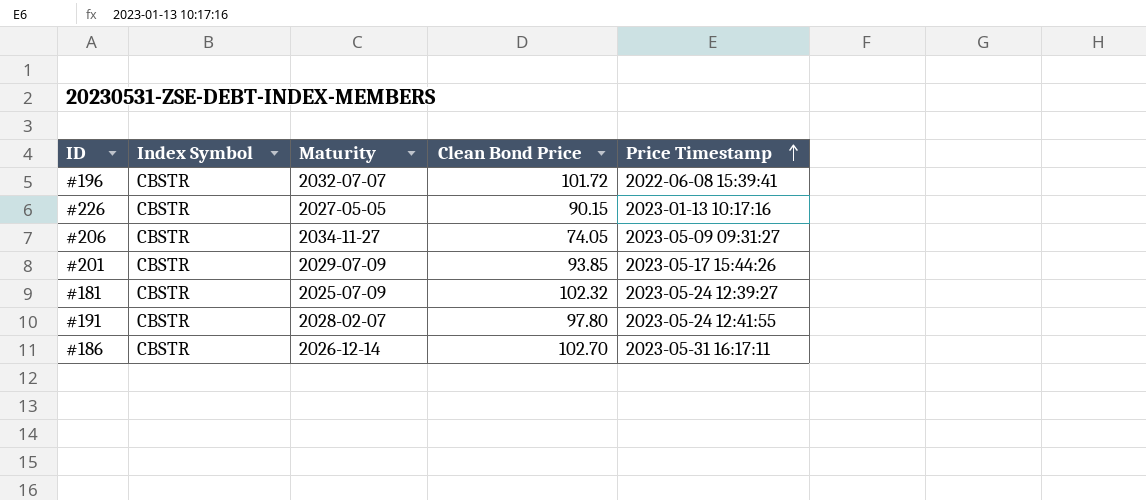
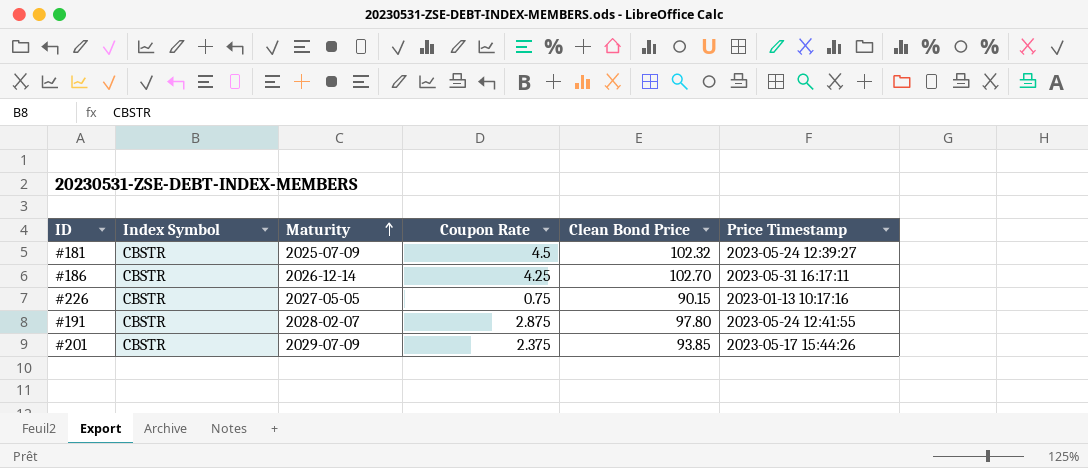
row order: Price Timestamp ascending -> Maturity ascending
column Coupon Rate | position: none -> 4
row #196: CBSTR | 2032-07-07 | 101.72 | 2022-06-08 15:39:41 -> none
row #206: CBSTR | 2034-11-27 | 74.05 | 2023-05-09 09:31:27 -> none

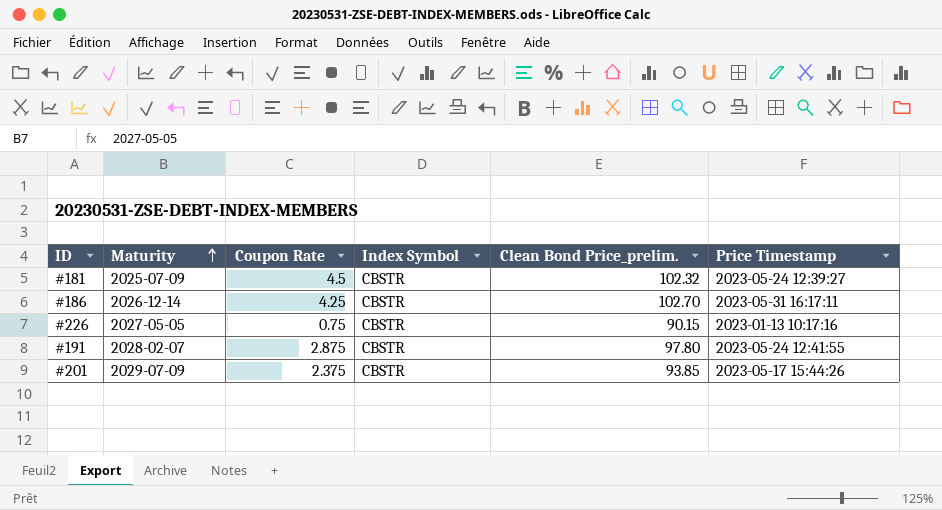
column Index Symbol | position: 2 -> 4
column name: Clean Bond Price -> Clean Bond Price_prelim.

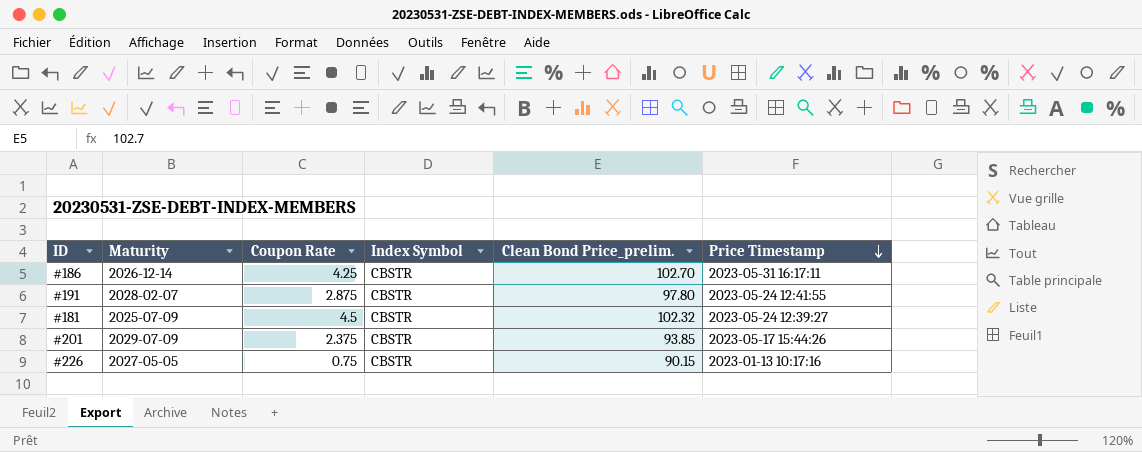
row order: Maturity ascending -> Price Timestamp descending

